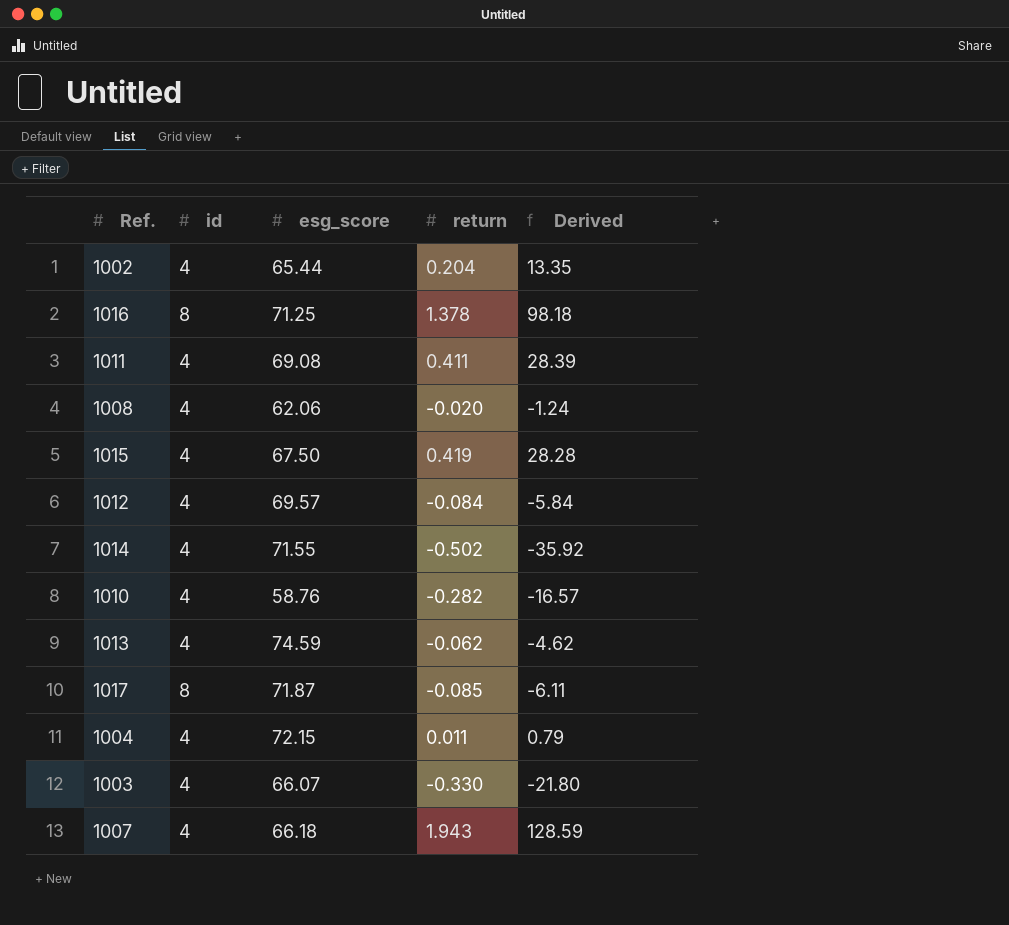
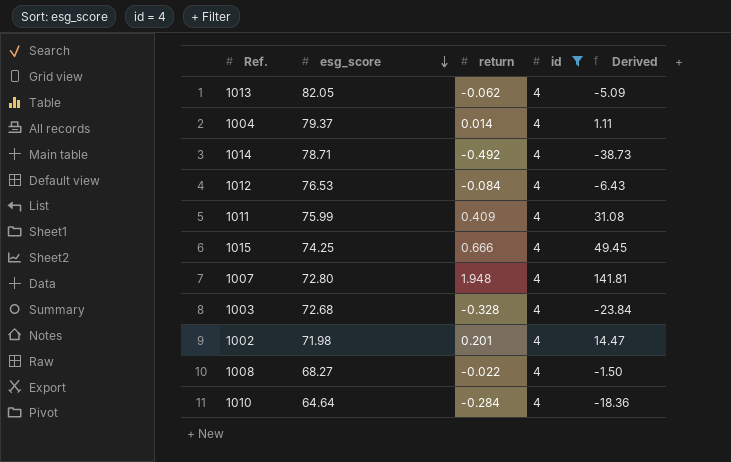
filter: none -> id = 4
row order: none -> esg_score descending
column id | position: 2 -> 4
1013 | esg_score: 74.59 -> 82.05
1013 | Derived: -4.62 -> -5.09
1004 | esg_score: 72.15 -> 79.37
1004 | return: 0.011 -> 0.014
1004 | Derived: 0.79 -> 1.11
1014 | esg_score: 71.55 -> 78.71
1014 | return: -0.502 -> -0.492
1014 | Derived: -35.92 -> -38.73
1012 | esg_score: 69.57 -> 76.53
1012 | Derived: -5.84 -> -6.43
1011 | esg_score: 69.08 -> 75.99
1011 | return: 0.411 -> 0.409
1011 | Derived: 28.39 -> 31.08
1015 | esg_score: 67.50 -> 74.25
1015 | return: 0.419 -> 0.666
1015 | Derived: 28.28 -> 49.45
1007 | esg_score: 66.18 -> 72.80
1007 | return: 1.943 -> 1.948
1007 | Derived: 128.59 -> 141.81
1003 | esg_score: 66.07 -> 72.68
1003 | return: -0.330 -> -0.328
1003 | Derived: -21.80 -> -23.84
1002 | esg_score: 65.44 -> 71.98
1002 | return: 0.204 -> 0.201
1002 | Derived: 13.35 -> 14.47
1008 | esg_score: 62.06 -> 68.27
1008 | return: -0.020 -> -0.022
1008 | Derived: -1.24 -> -1.50
1010 | esg_score: 58.76 -> 64.64
1010 | return: -0.282 -> -0.284
1010 | Derived: -16.57 -> -18.36

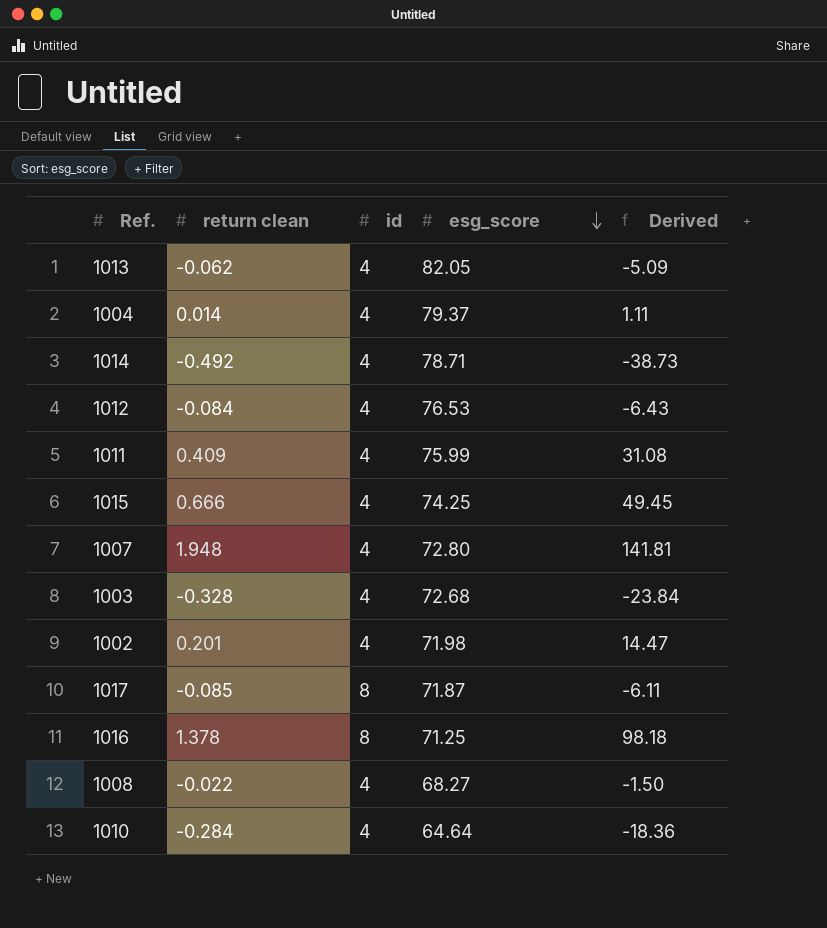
filter: id = 4 -> none
column name: return -> return clean
column esg_score | position: 2 -> 4

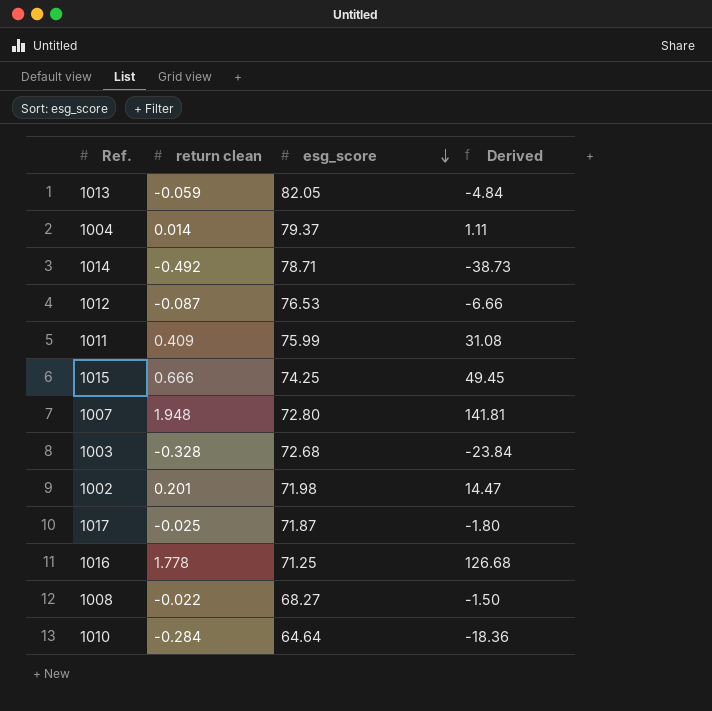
column id | position: 3 -> none
1013 | return clean: -0.062 -> -0.059
1013 | Derived: -5.09 -> -4.84
1012 | return clean: -0.084 -> -0.087
1012 | Derived: -6.43 -> -6.66
1017 | return clean: -0.085 -> -0.025
1017 | Derived: -6.11 -> -1.80
1016 | return clean: 1.378 -> 1.778
1016 | Derived: 98.18 -> 126.68

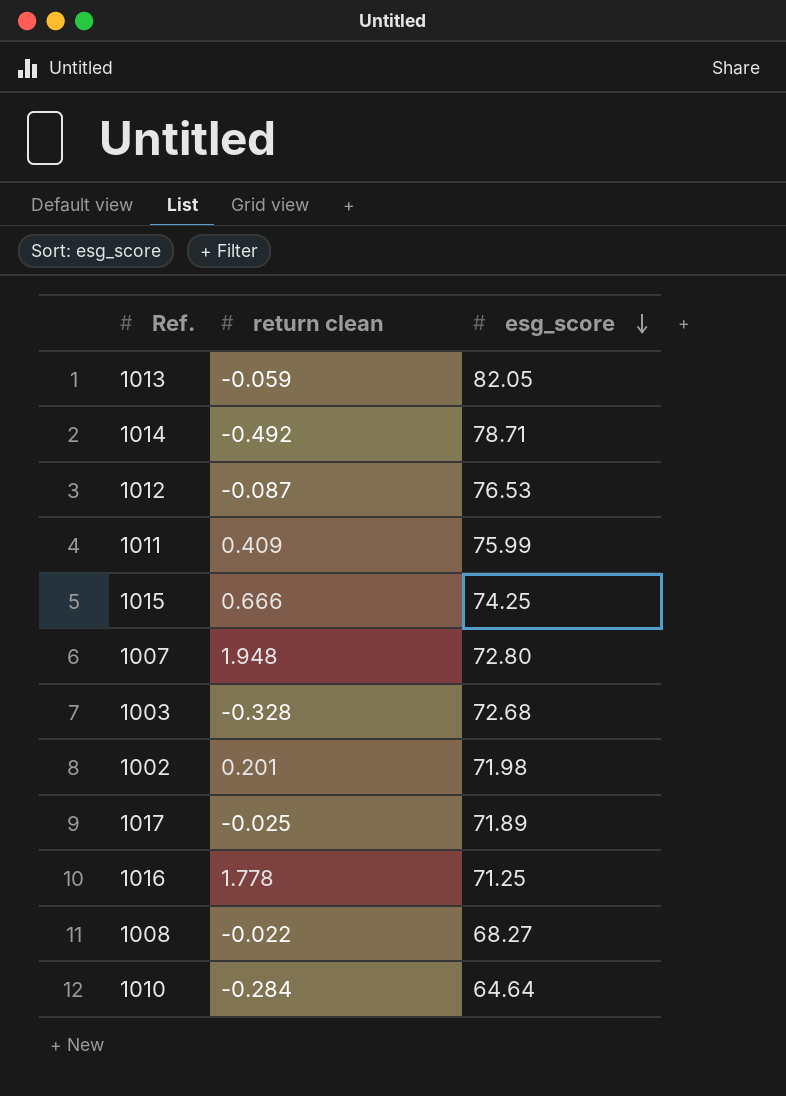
column Derived | formula: [return clean] * [esg_score] -> none
row 1004: 0.014 | 79.37 | 1.11 -> none
1017 | esg_score: 71.87 -> 71.89

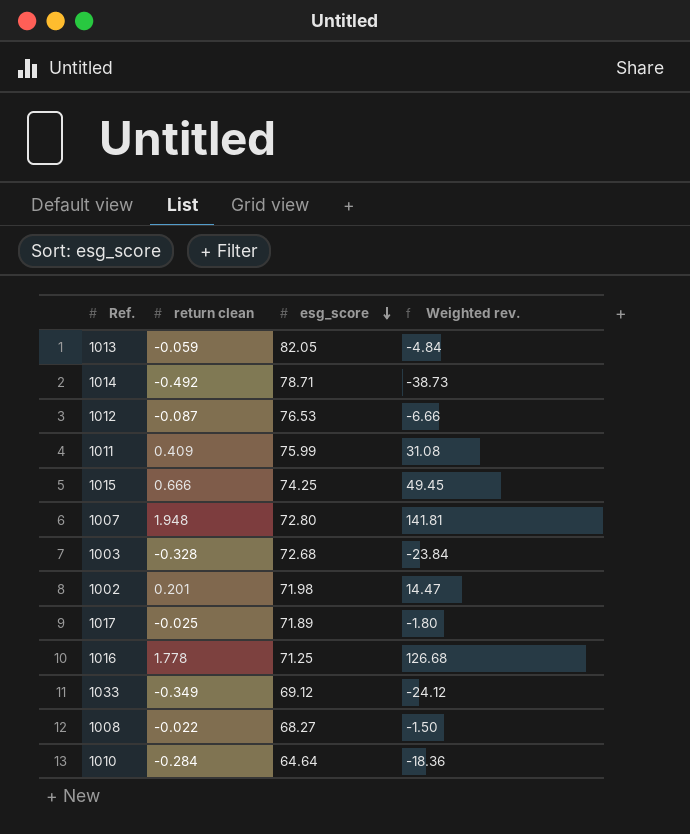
column Weighted rev. | formula: none -> [return clean] * [esg_score]
row 1033: none -> -0.349 | 69.12 | -24.12

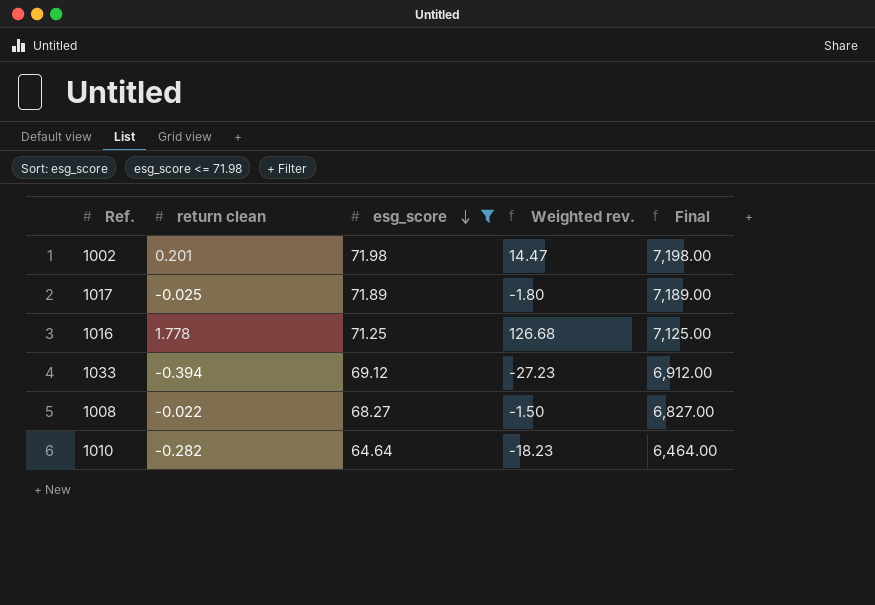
filter: none -> esg_score <= 71.98
column Final | formula: none -> [esg_score] * 100
1033 | return clean: -0.349 -> -0.394
1033 | Weighted rev.: -24.12 -> -27.23
1010 | return clean: -0.284 -> -0.282
1010 | Weighted rev.: -18.36 -> -18.23

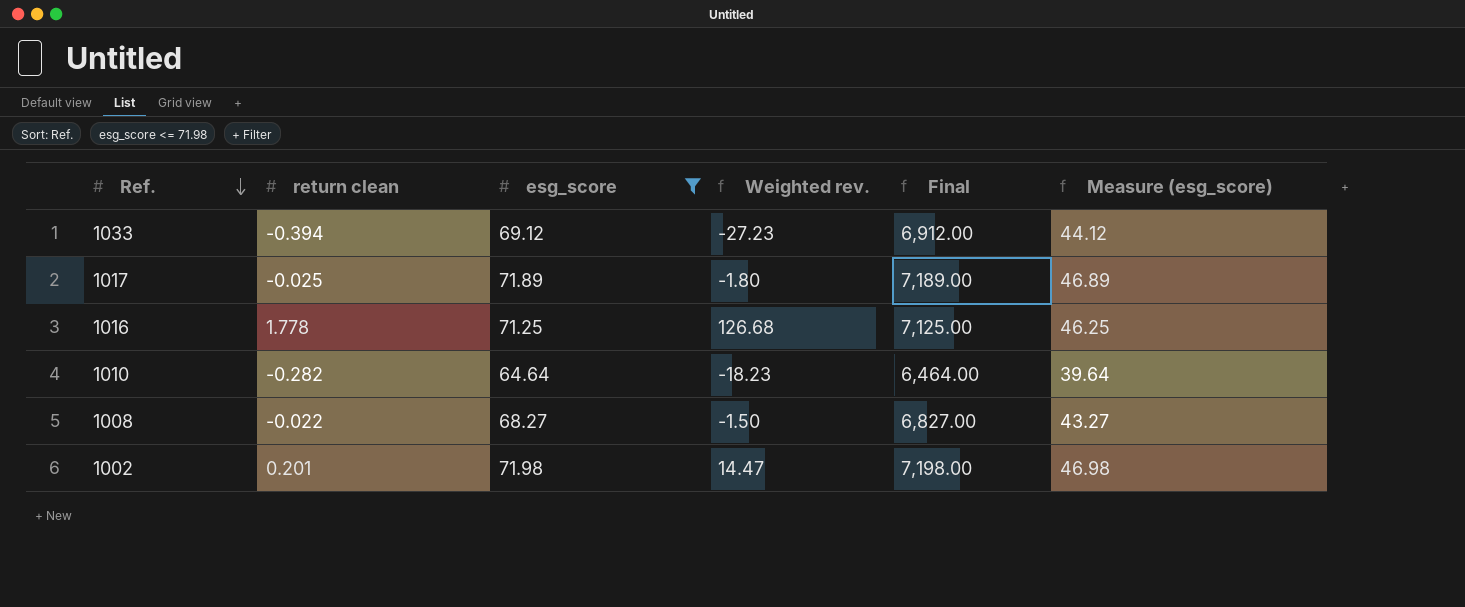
row order: esg_score descending -> Ref. descending
column Measure (esg_score) | formula: none -> [esg_score] - 25

